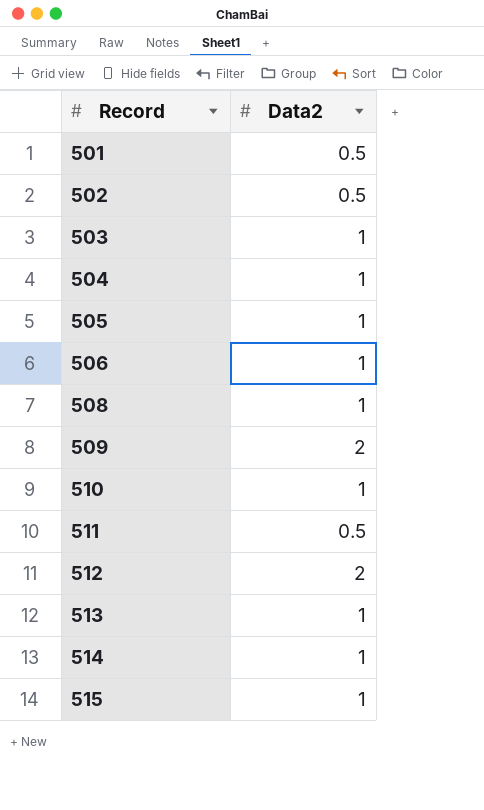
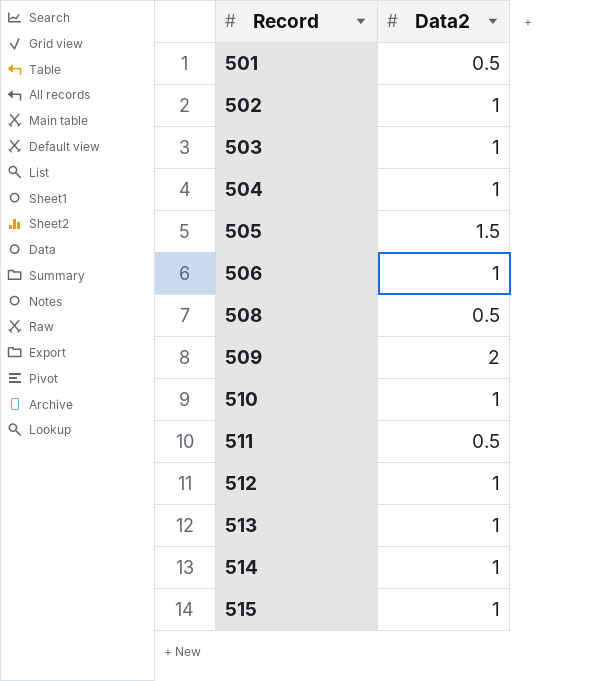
502 | Data2: 0.5 -> 1
505 | Data2: 1 -> 1.5
508 | Data2: 1 -> 0.5
512 | Data2: 2 -> 1

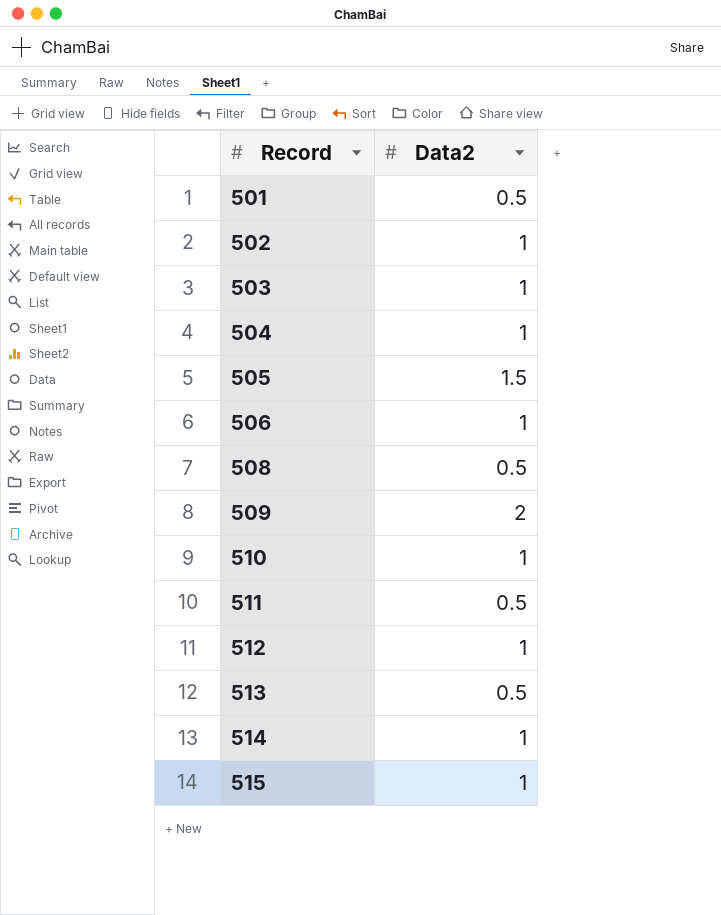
513 | Data2: 1 -> 0.5

